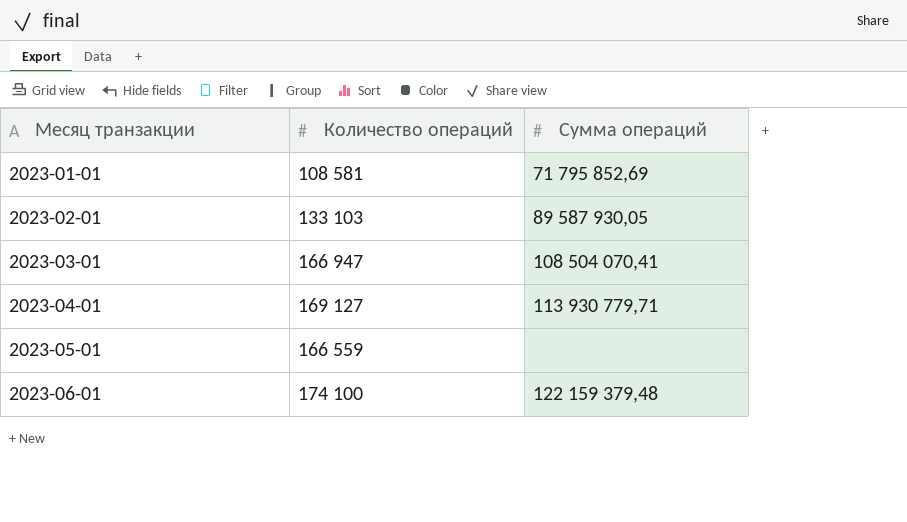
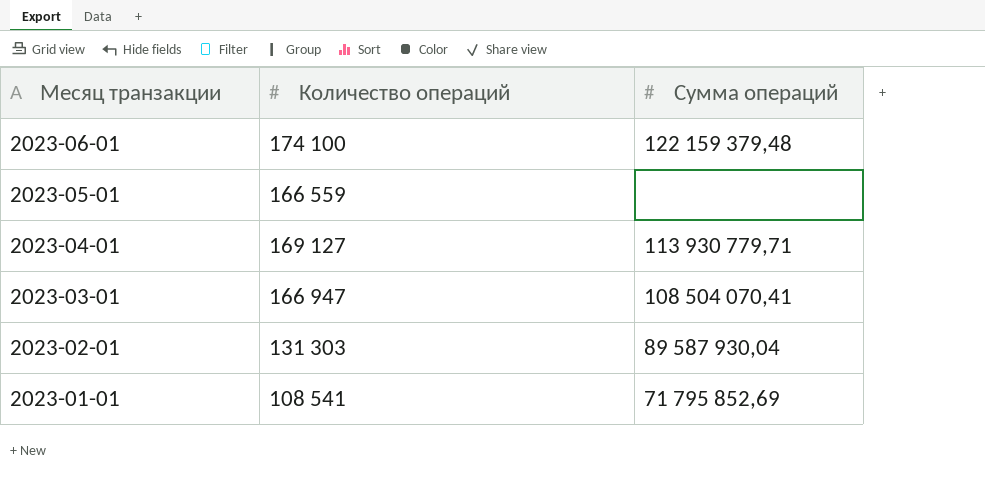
row order: Месяц транзакции ascending -> Месяц транзакции descending
2023-02-01 | Количество операций: 133 103 -> 131 303
2023-02-01 | Сумма операций: 89 587 930,05 -> 89 587 930,04
2023-01-01 | Количество операций: 108 581 -> 108 541

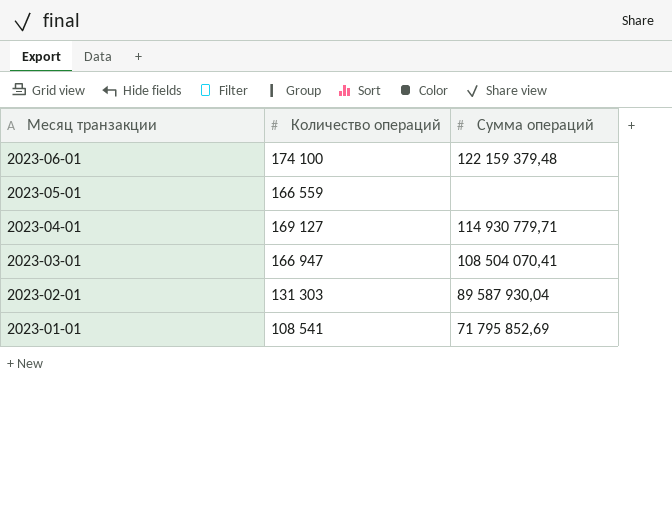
2023-04-01 | Сумма операций: 113 930 779,71 -> 114 930 779,71

